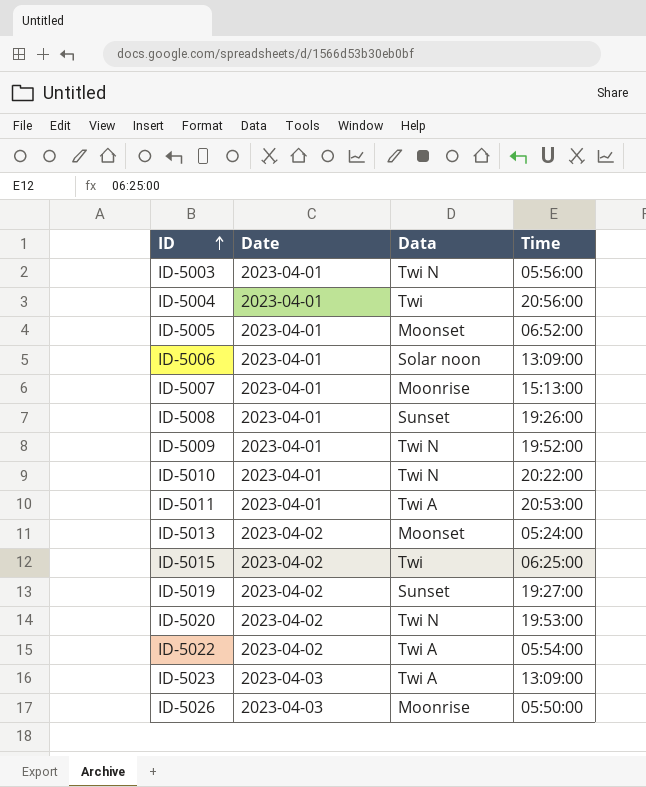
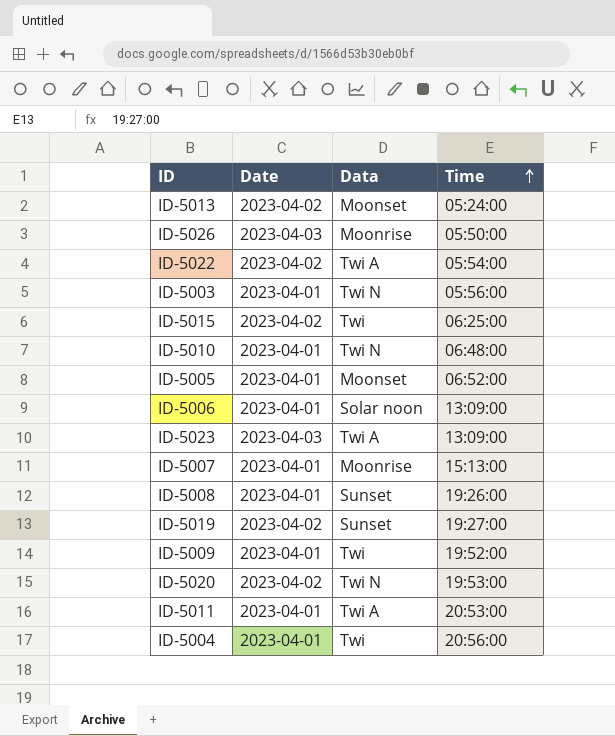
row order: ID ascending -> Time ascending
ID-5010 | Time: 20:22:00 -> 06:48:00
ID-5009 | Data: Twi N -> Twi

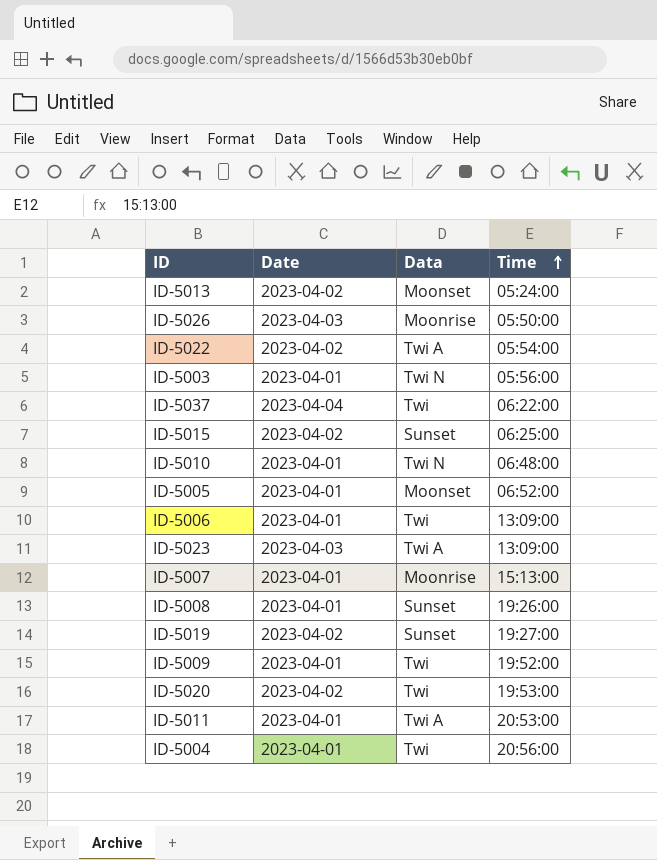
row ID-5037: none -> 2023-04-04 | Twi | 06:22:00
ID-5015 | Data: Twi -> Sunset
ID-5006 | Data: Solar noon -> Twi
ID-5020 | Data: Twi N -> Twi

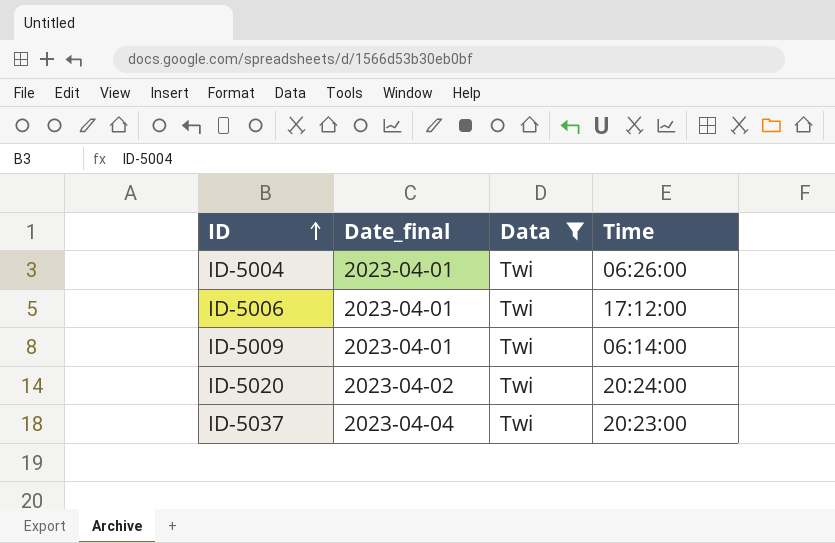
filter: none -> Data = Twi
row order: Time ascending -> ID ascending
column name: Date -> Date_final
ID-5004 | Time: 20:56:00 -> 06:26:00
ID-5006 | Time: 13:09:00 -> 17:12:00
ID-5009 | Time: 19:52:00 -> 06:14:00
ID-5020 | Time: 19:53:00 -> 20:24:00
ID-5037 | Time: 06:22:00 -> 20:23:00

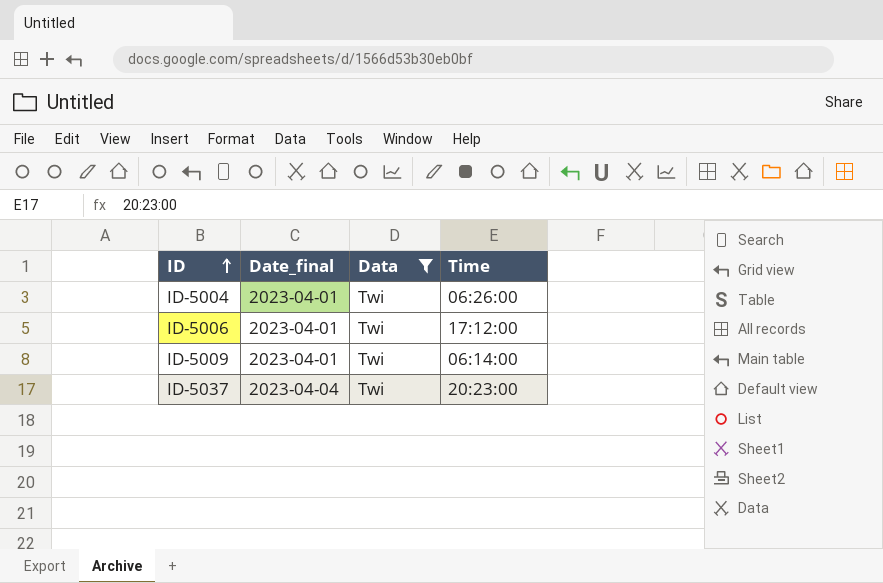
row ID-5020: 2023-04-02 | Twi | 20:24:00 -> none

